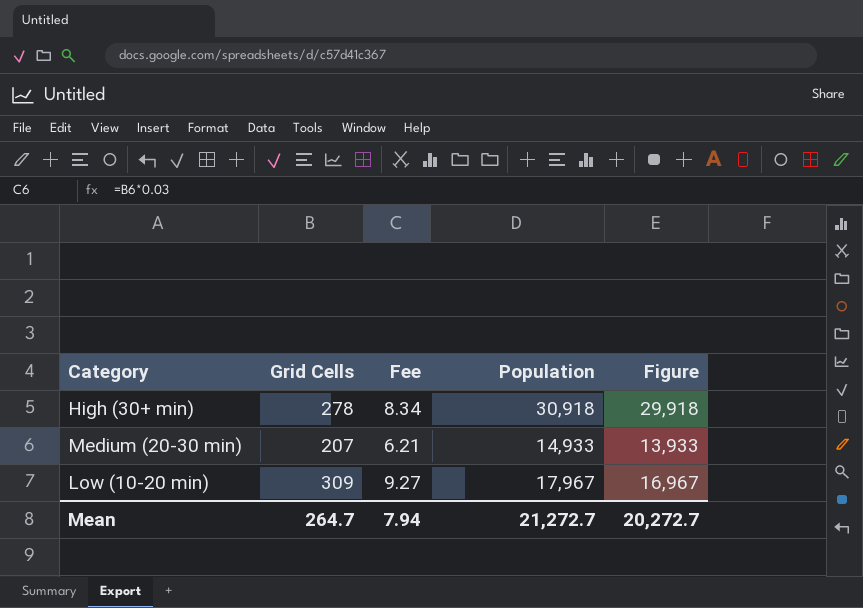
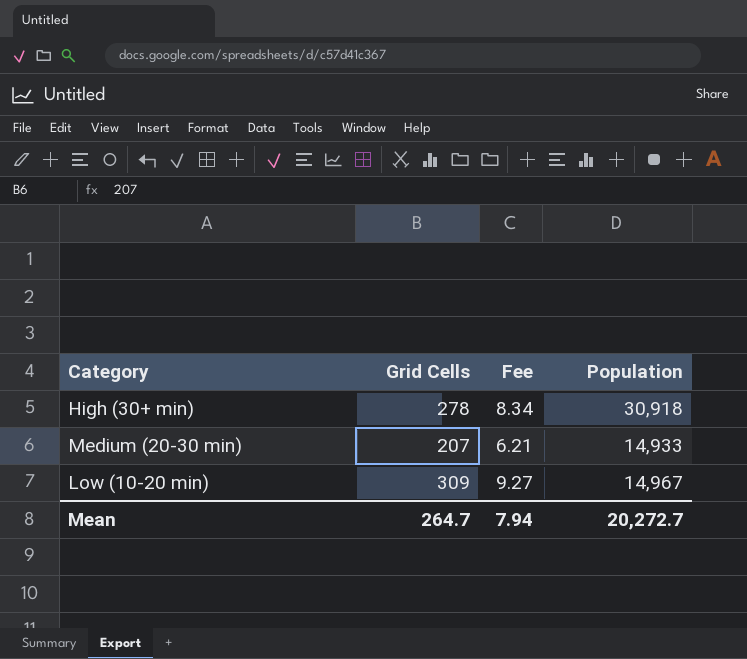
column Figure | formula: [Population] - 1000 -> none
Low (10-20 min) | Population: 17,967 -> 14,967
Mean | Population: 21,272.7 -> 20,272.7

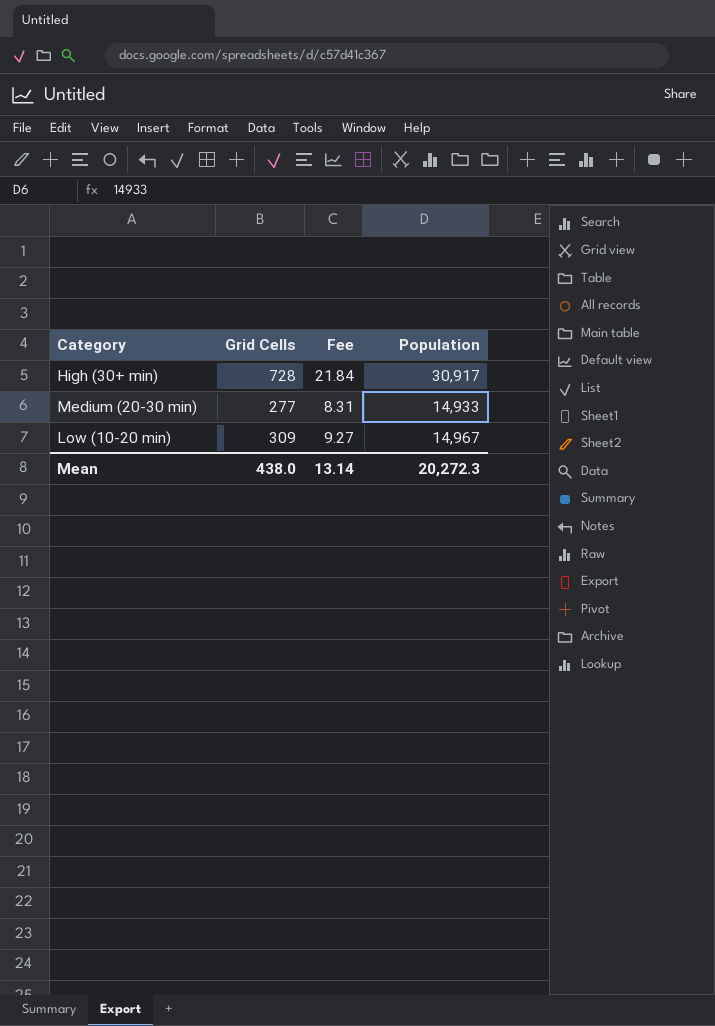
High (30+ min) | Grid Cells: 278 -> 728
High (30+ min) | Fee: 8.34 -> 21.84
High (30+ min) | Population: 30,918 -> 30,917
Medium (20-30 min) | Grid Cells: 207 -> 277
Medium (20-30 min) | Fee: 6.21 -> 8.31
Mean | Grid Cells: 264.7 -> 438.0
Mean | Fee: 7.94 -> 13.14
Mean | Population: 20,272.7 -> 20,272.3

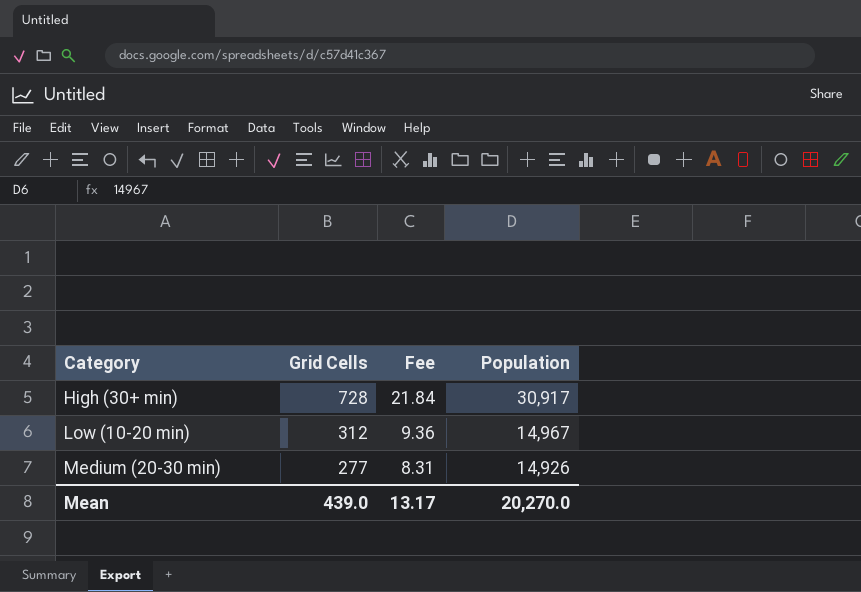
row order: none -> Category ascending
Low (10-20 min) | Grid Cells: 309 -> 312
Low (10-20 min) | Fee: 9.27 -> 9.36
Medium (20-30 min) | Population: 14,933 -> 14,926
Mean | Grid Cells: 438.0 -> 439.0
Mean | Fee: 13.14 -> 13.17
Mean | Population: 20,272.3 -> 20,270.0

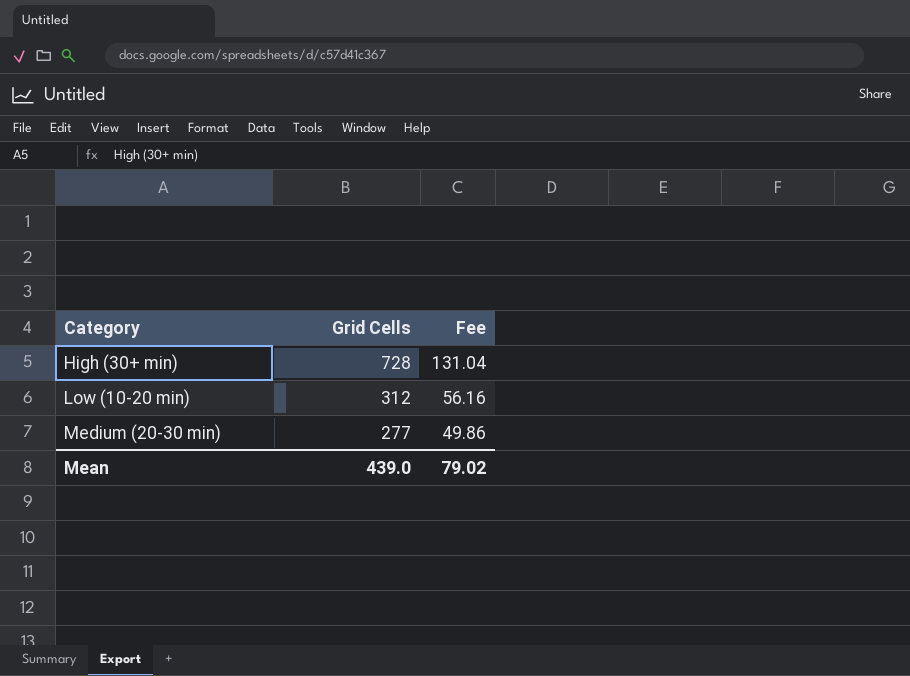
column Population | position: 4 -> none
column Fee | formula: [Grid Cells] * 0.03 -> [Grid Cells] * 0.18
Mean | Fee: 13.17 -> 79.02

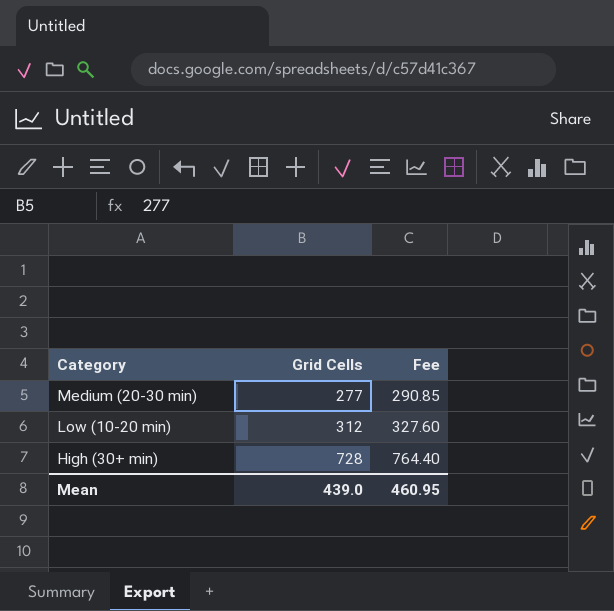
row order: Category ascending -> Category descending
column Fee | formula: [Grid Cells] * 0.18 -> [Grid Cells] * 1.05
Mean | Fee: 79.02 -> 460.95

